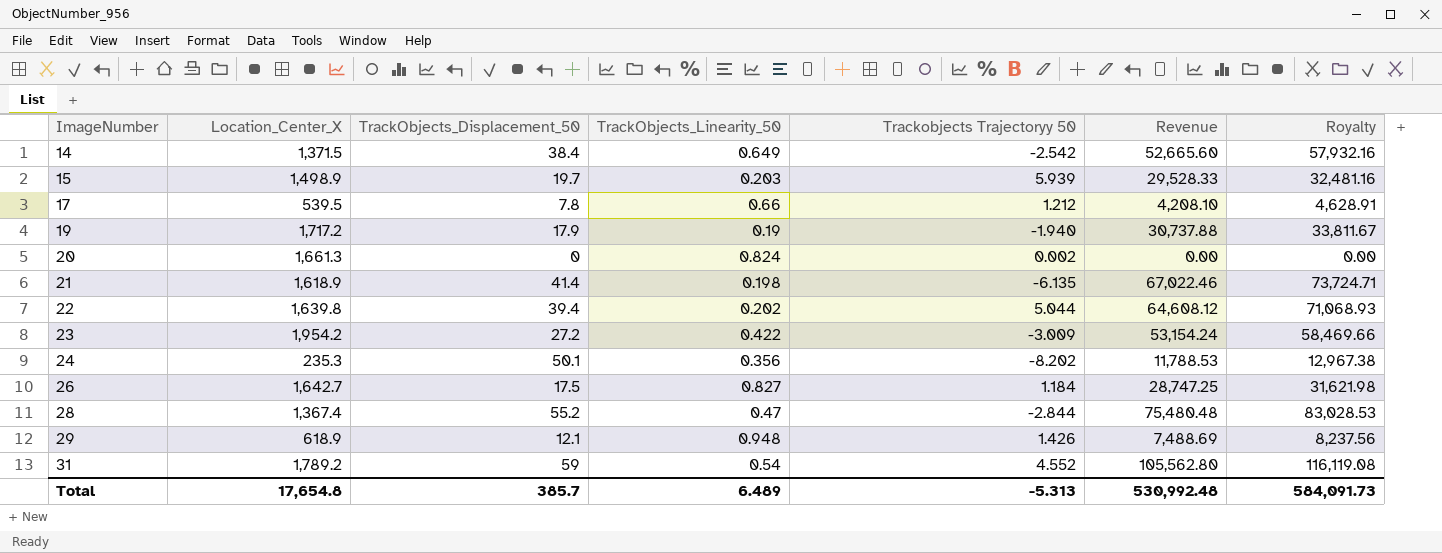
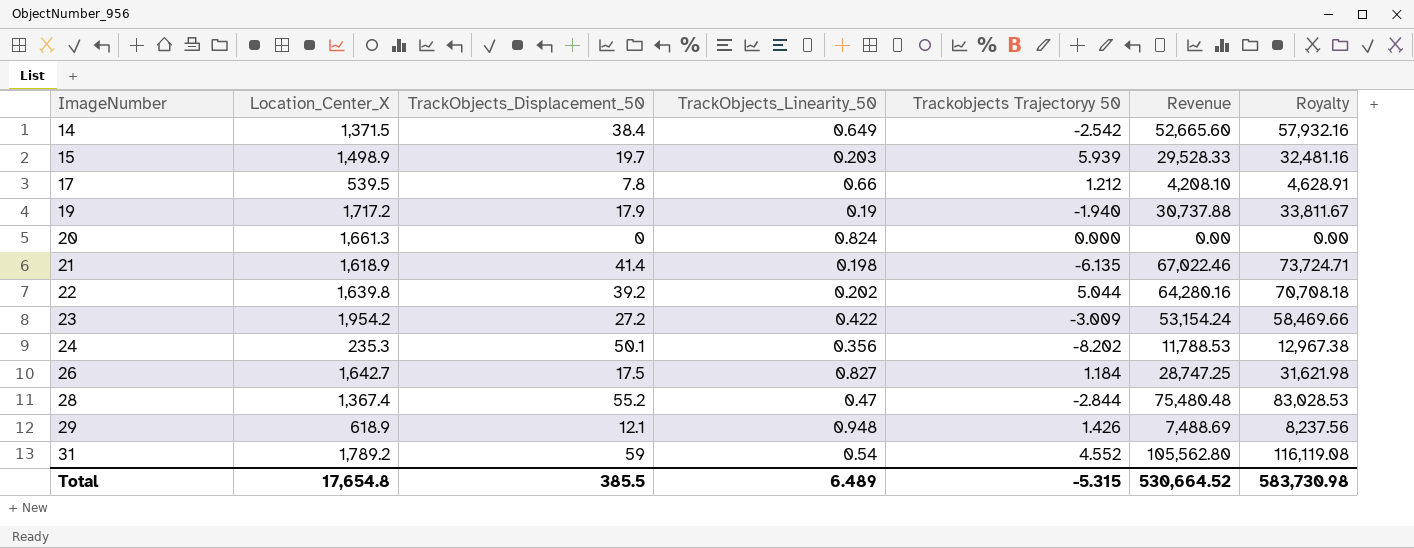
20 | Trackobjects Trajectoryy 50: 0.002 -> 0.000
22 | TrackObjects_Displacement_50: 39.4 -> 39.2
22 | Revenue: 64,608.12 -> 64,280.16
22 | Royalty: 71,068.93 -> 70,708.18
Total | TrackObjects_Displacement_50: 385.7 -> 385.5
Total | Trackobjects Trajectoryy 50: -5.313 -> -5.315
Total | Revenue: 530,992.48 -> 530,664.52
Total | Royalty: 584,091.73 -> 583,730.98

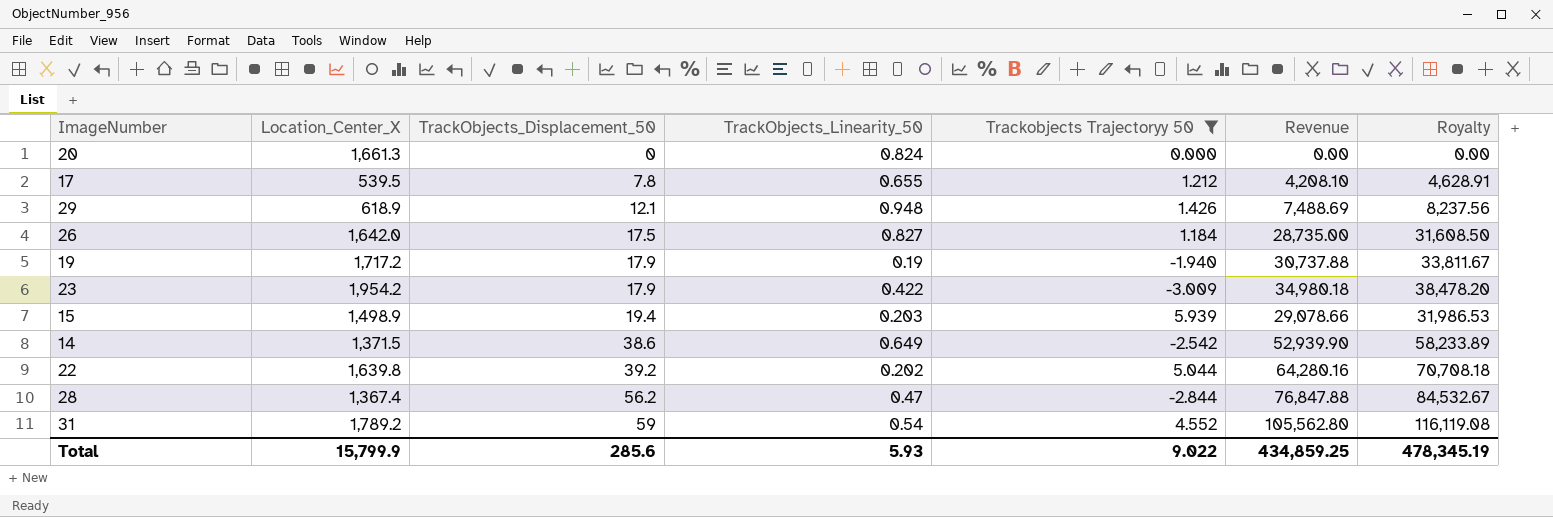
filter: none -> Trackobjects Trajectoryy 50 >= -3.009
row order: ImageNumber ascending -> TrackObjects_Displacement_50 ascending
17 | TrackObjects_Linearity_50: 0.66 -> 0.655
26 | Location_Center_X: 1,642.7 -> 1,642.0
26 | Revenue: 28,747.25 -> 28,735.00
26 | Royalty: 31,621.98 -> 31,608.50
23 | TrackObjects_Displacement_50: 27.2 -> 17.9
23 | Revenue: 53,154.24 -> 34,980.18
23 | Royalty: 58,469.66 -> 38,478.20
15 | TrackObjects_Displacement_50: 19.7 -> 19.4
15 | Revenue: 29,528.33 -> 29,078.66
15 | Royalty: 32,481.16 -> 31,986.53
14 | TrackObjects_Displacement_50: 38.4 -> 38.6
14 | Revenue: 52,665.60 -> 52,939.90
14 | Royalty: 57,932.16 -> 58,233.89
28 | TrackObjects_Displacement_50: 55.2 -> 56.2
28 | Revenue: 75,480.48 -> 76,847.88
28 | Royalty: 83,028.53 -> 84,532.67
Total | Location_Center_X: 17,654.8 -> 15,799.9
Total | TrackObjects_Displacement_50: 385.5 -> 285.6
Total | TrackObjects_Linearity_50: 6.489 -> 5.93
Total | Trackobjects Trajectoryy 50: -5.315 -> 9.022
Total | Revenue: 530,664.52 -> 434,859.25
Total | Royalty: 583,730.98 -> 478,345.19

